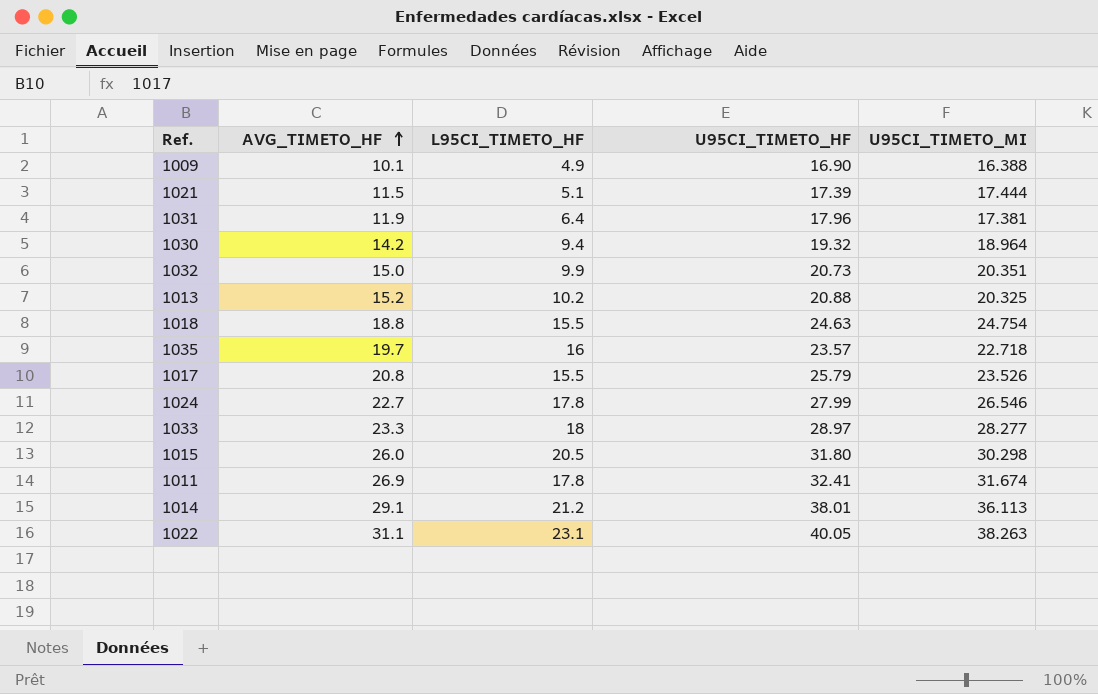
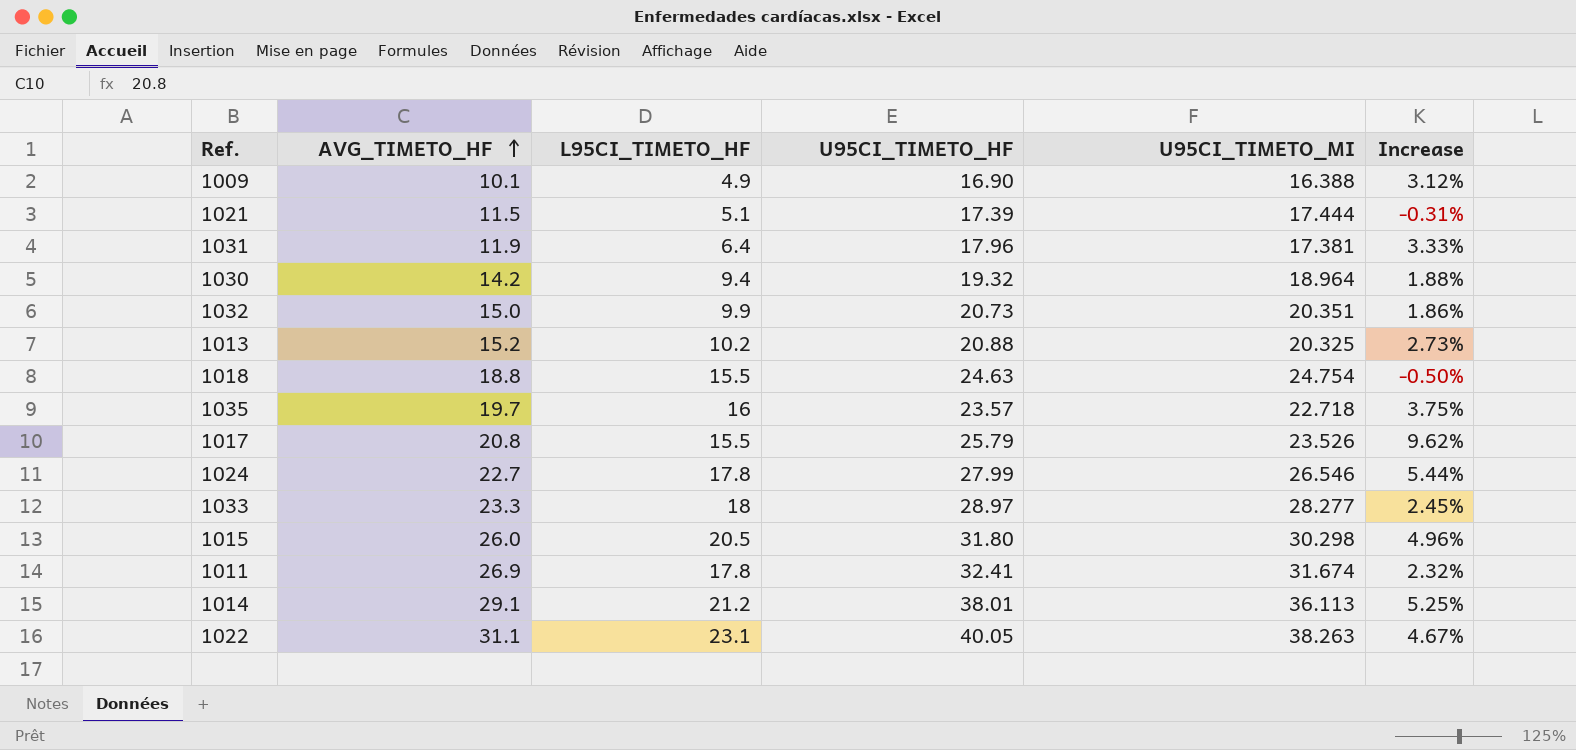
column Increase | formula: none -> ([U95CI_TIMETO_HF] - [U95CI_TIMETO_MI]) / [U95CI_TIMETO_MI]

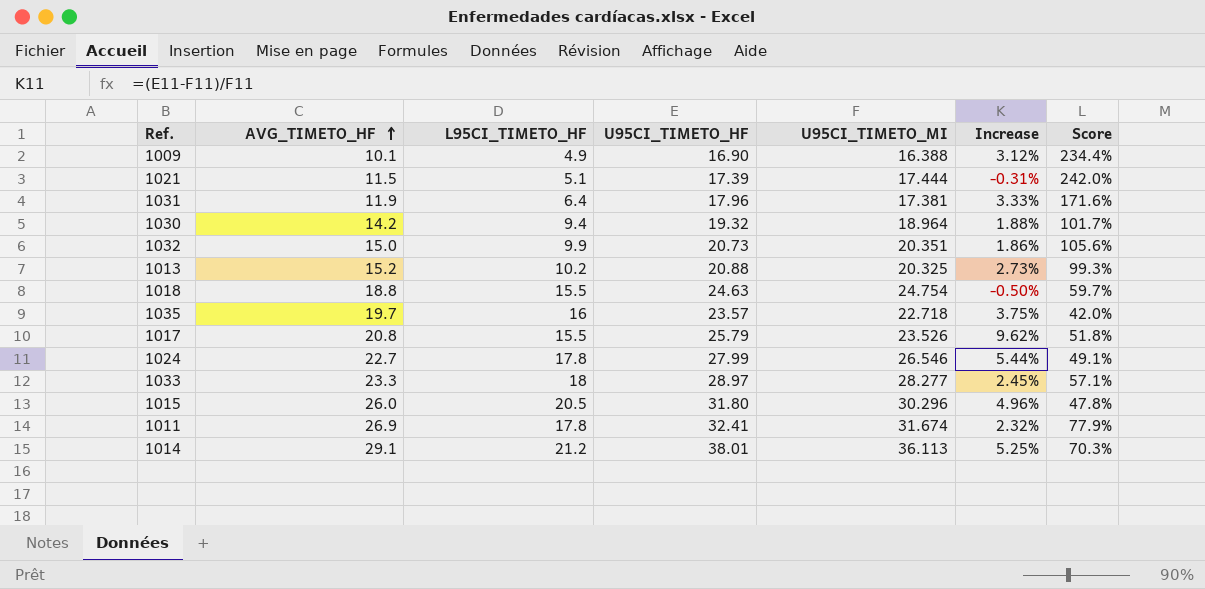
column Score | formula: none -> ([U95CI_TIMETO_MI] - [L95CI_TIMETO_HF]) / [L95CI_TIMETO_HF]
row 1022: 31.1 | 23.1 | 40.05 | 38.263 | 4.67% -> none
1015 | U95CI_TIMETO_MI: 30.298 -> 30.296

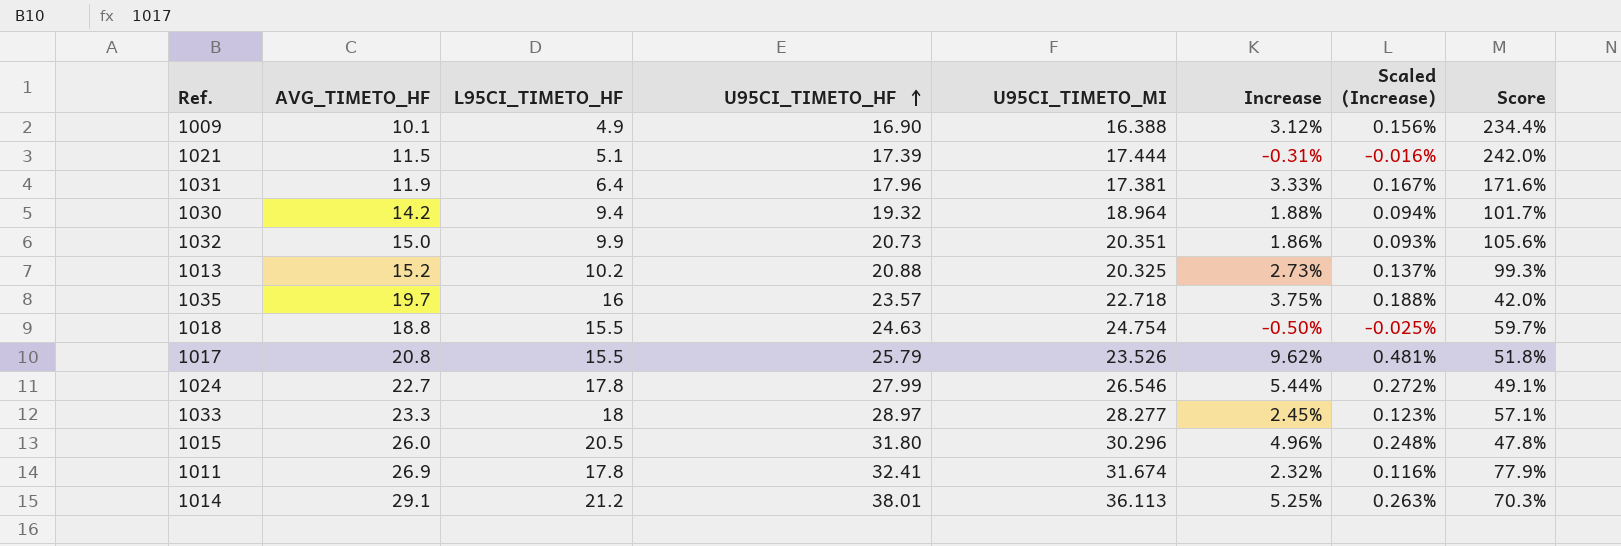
row order: AVG_TIMETO_HF ascending -> U95CI_TIMETO_HF ascending
column Scaled (Increase) | formula: none -> [Increase] * 0.05

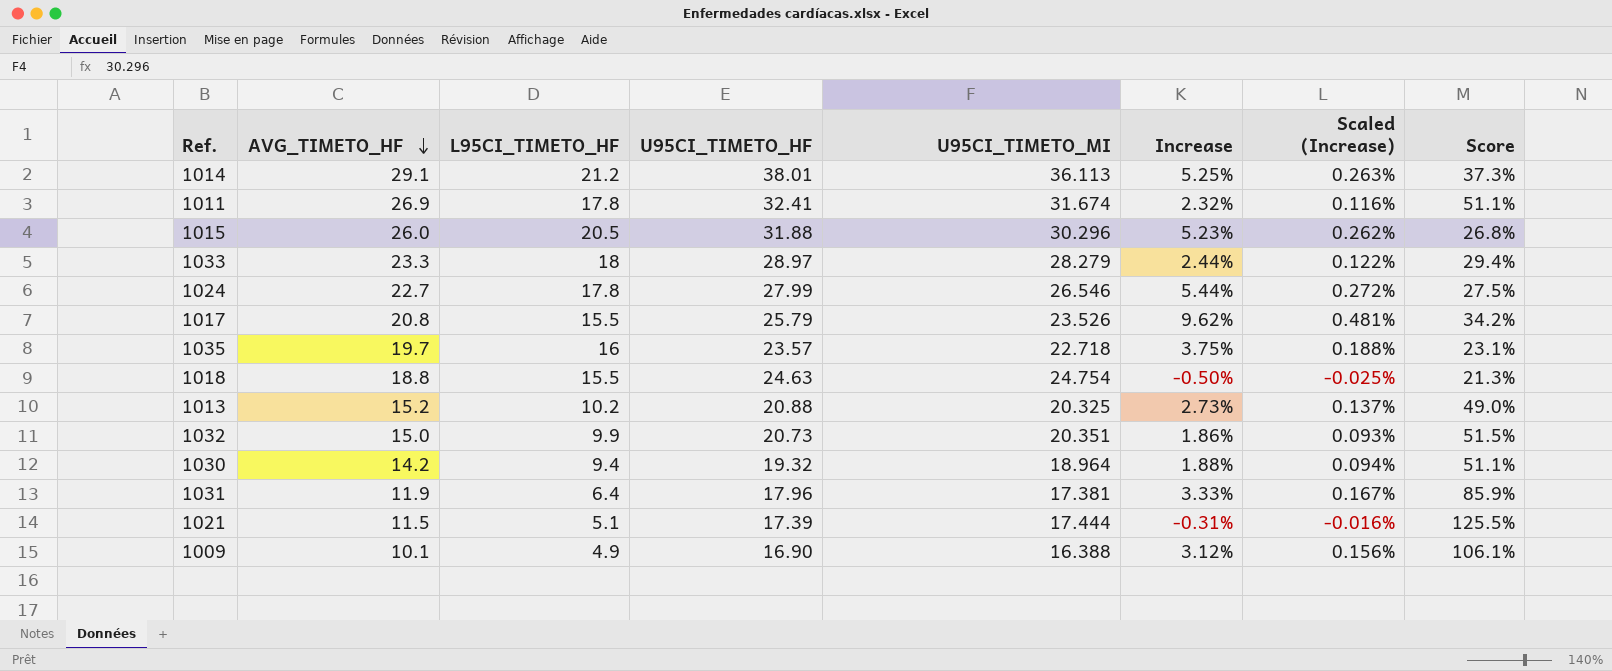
row order: U95CI_TIMETO_HF ascending -> AVG_TIMETO_HF descending
column Score | formula: ([U95CI_TIMETO_MI] - [L95CI_TIMETO_HF]) / [L95CI_TIMETO_HF] -> ([AVG_TIMETO_HF] - [L95CI_TIMETO_HF]) / [L95CI_TIMETO_HF]
1015 | U95CI_TIMETO_HF: 31.80 -> 31.88
1015 | Increase: 4.96% -> 5.23%
1015 | Scaled (Increase): 0.248% -> 0.262%
1033 | U95CI_TIMETO_MI: 28.277 -> 28.279
1033 | Increase: 2.45% -> 2.44%
1033 | Scaled (Increase): 0.123% -> 0.122%

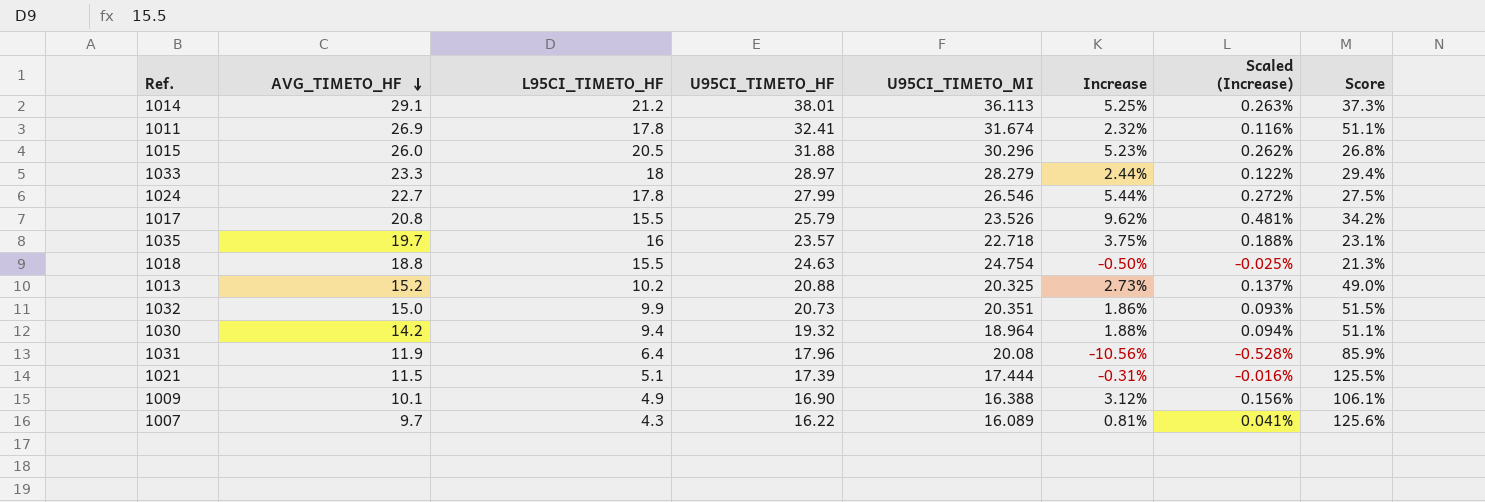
1031 | U95CI_TIMETO_MI: 17.381 -> 20.08
1031 | Increase: 3.33% -> -10.56%
1031 | Scaled (Increase): 0.167% -> -0.528%
row 1007: none -> 9.7 | 4.3 | 16.22 | 16.089 | 0.81% | 0.041% | 125.6%

